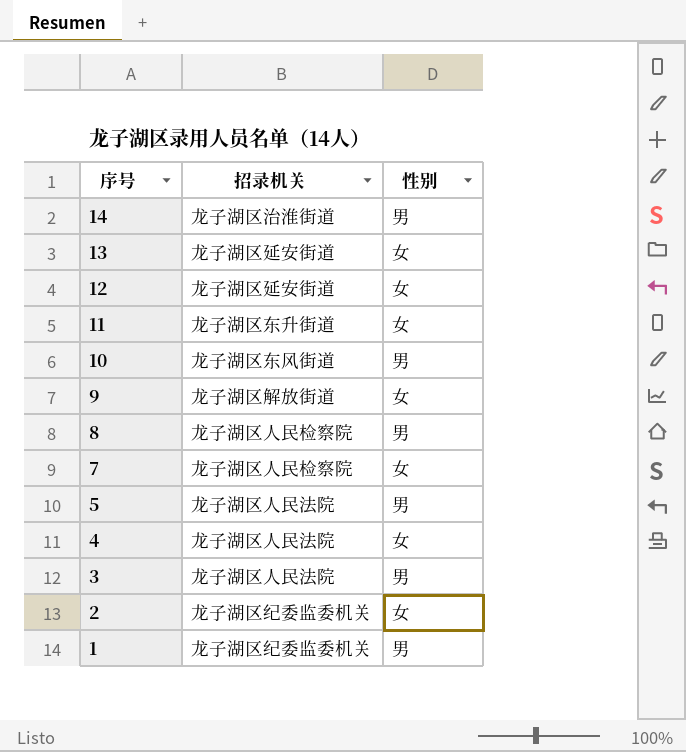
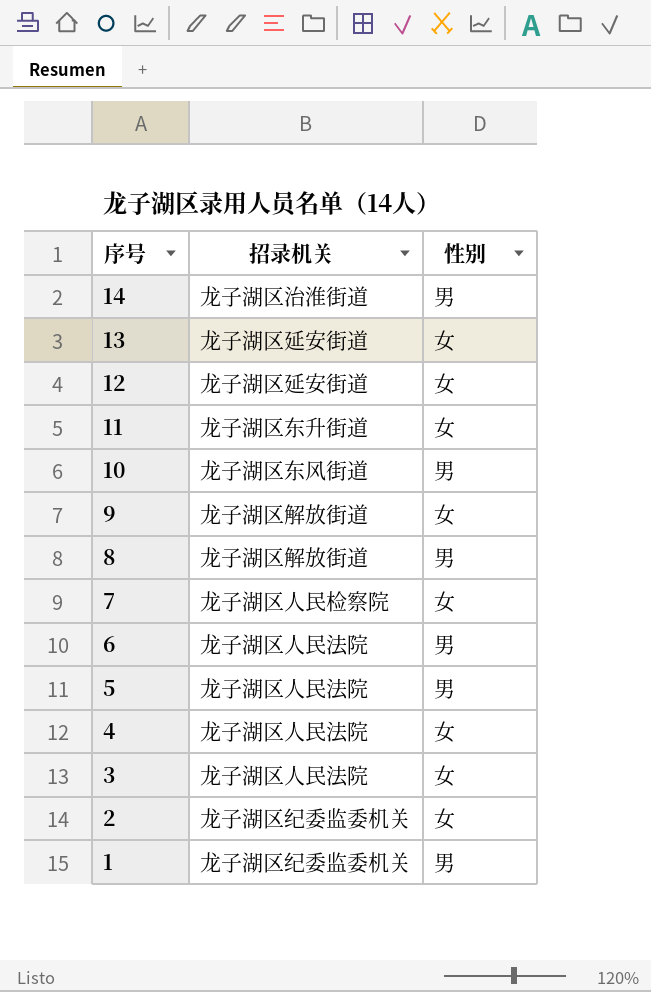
8 | 招录机关: 龙子湖区人民检察院 -> 龙子湖区解放街道
row 6: none -> 龙子湖区人民法院 | 男
3 | 性别: 男 -> 女

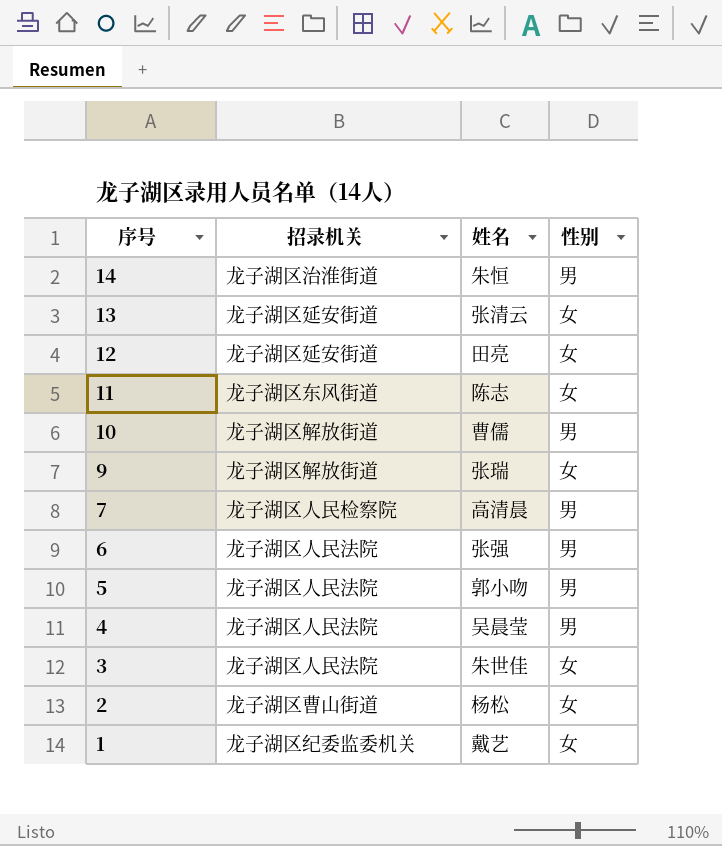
column 姓名 | position: none -> 3
row 8: 龙子湖区解放街道 | 男 -> none
11 | 招录机关: 龙子湖区东升街道 -> 龙子湖区东风街道
10 | 招录机关: 龙子湖区东风街道 -> 龙子湖区解放街道
7 | 性别: 女 -> 男
4 | 性别: 女 -> 男
2 | 招录机关: 龙子湖区纪委监委机关 -> 龙子湖区曹山街道
1 | 性别: 男 -> 女

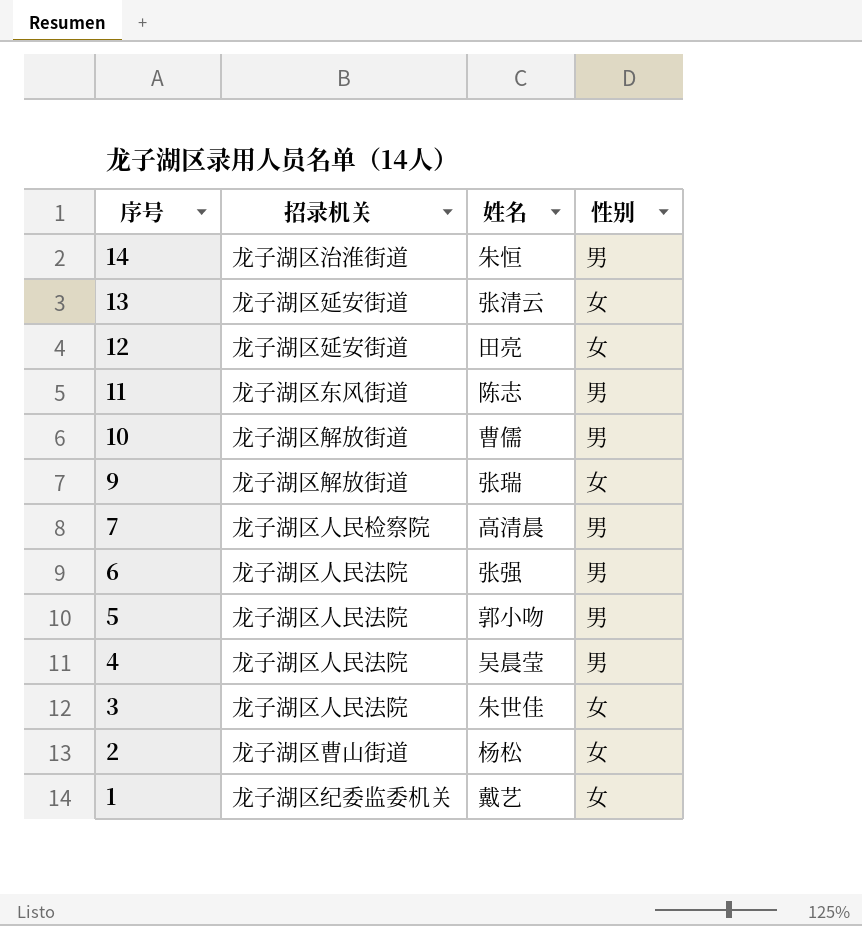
11 | 性别: 女 -> 男

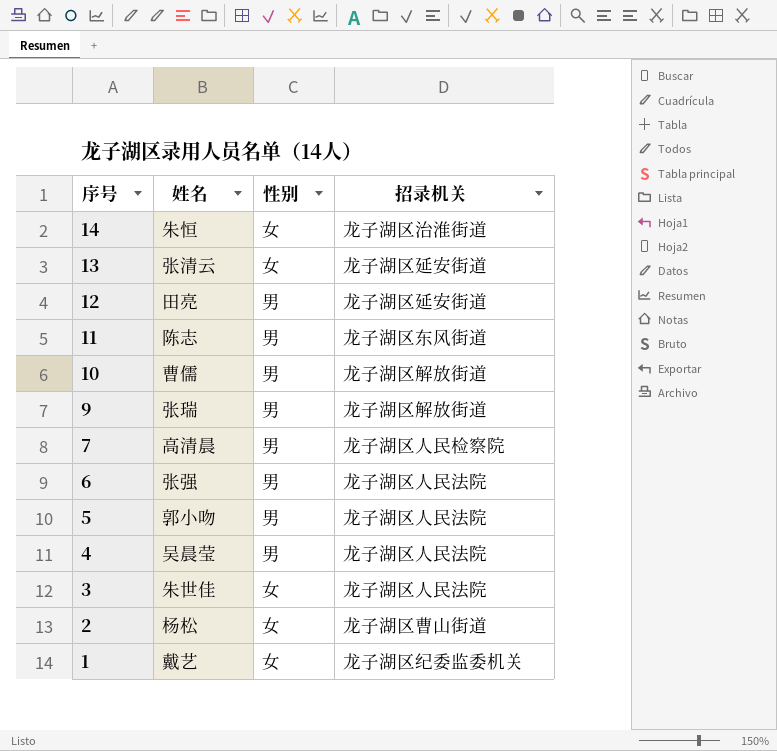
column 招录机关 | position: 2 -> 4
14 | 性别: 男 -> 女
12 | 性别: 女 -> 男
9 | 性别: 女 -> 男

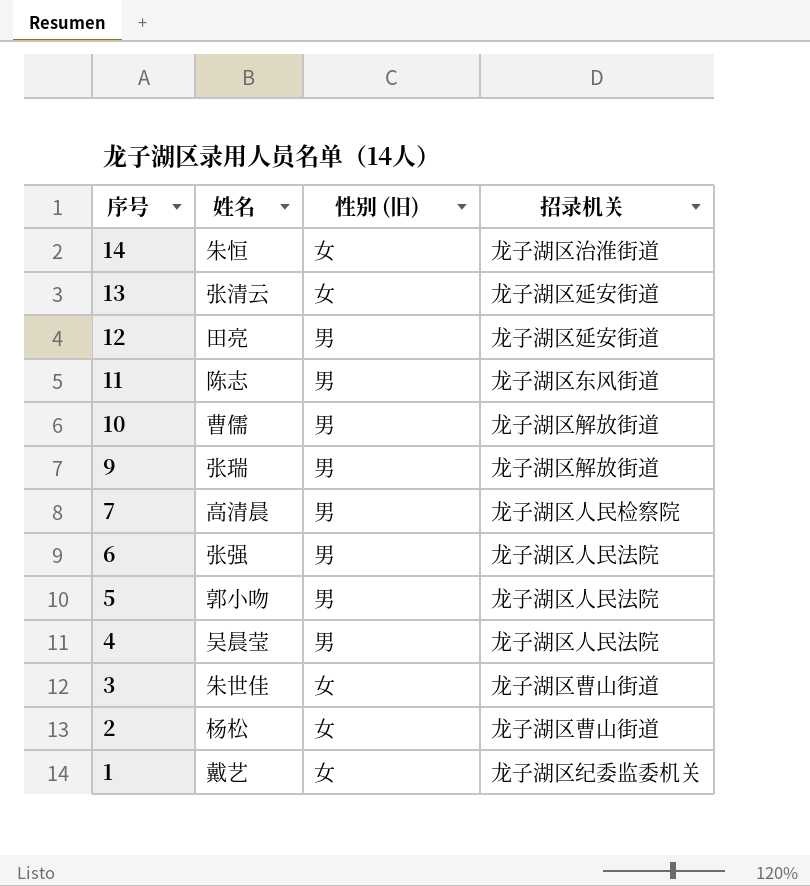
column name: 性别 -> 性别 (旧)
3 | 招录机关: 龙子湖区人民法院 -> 龙子湖区曹山街道

